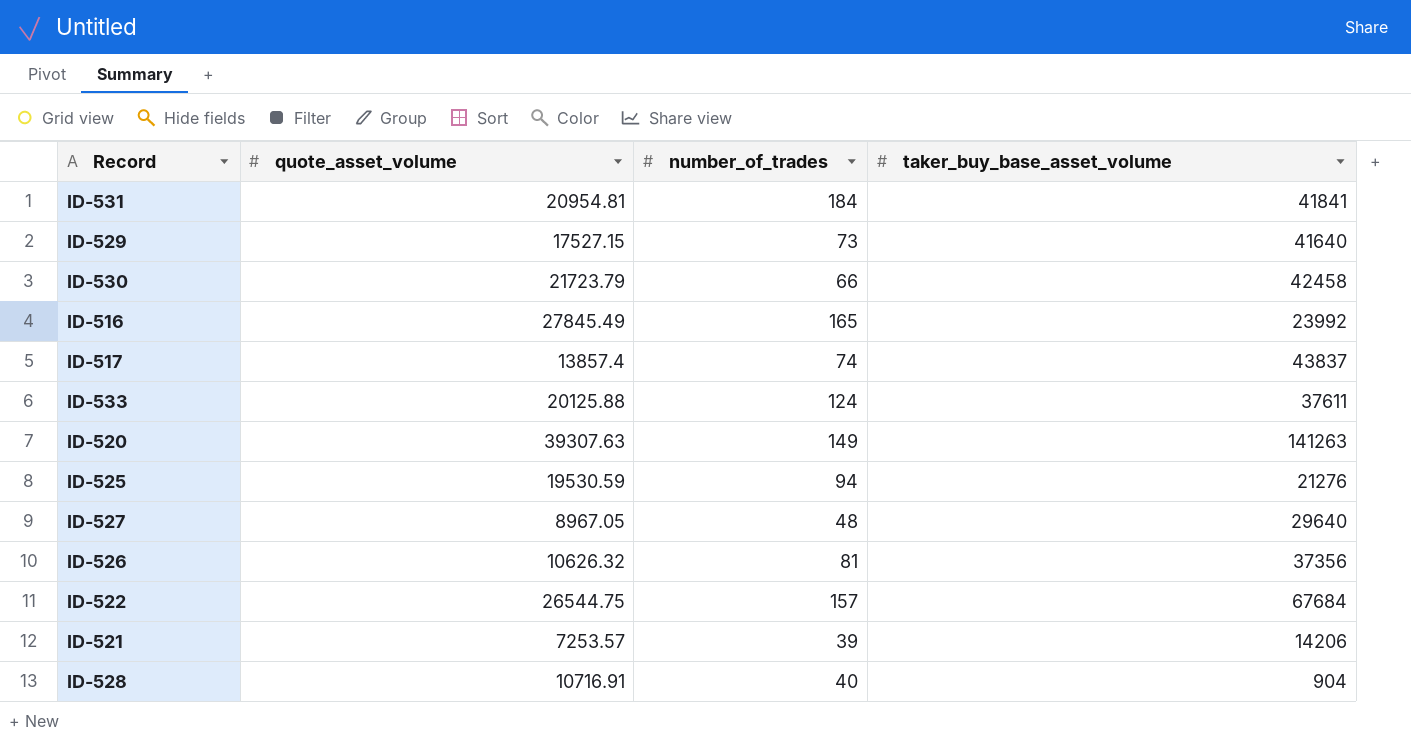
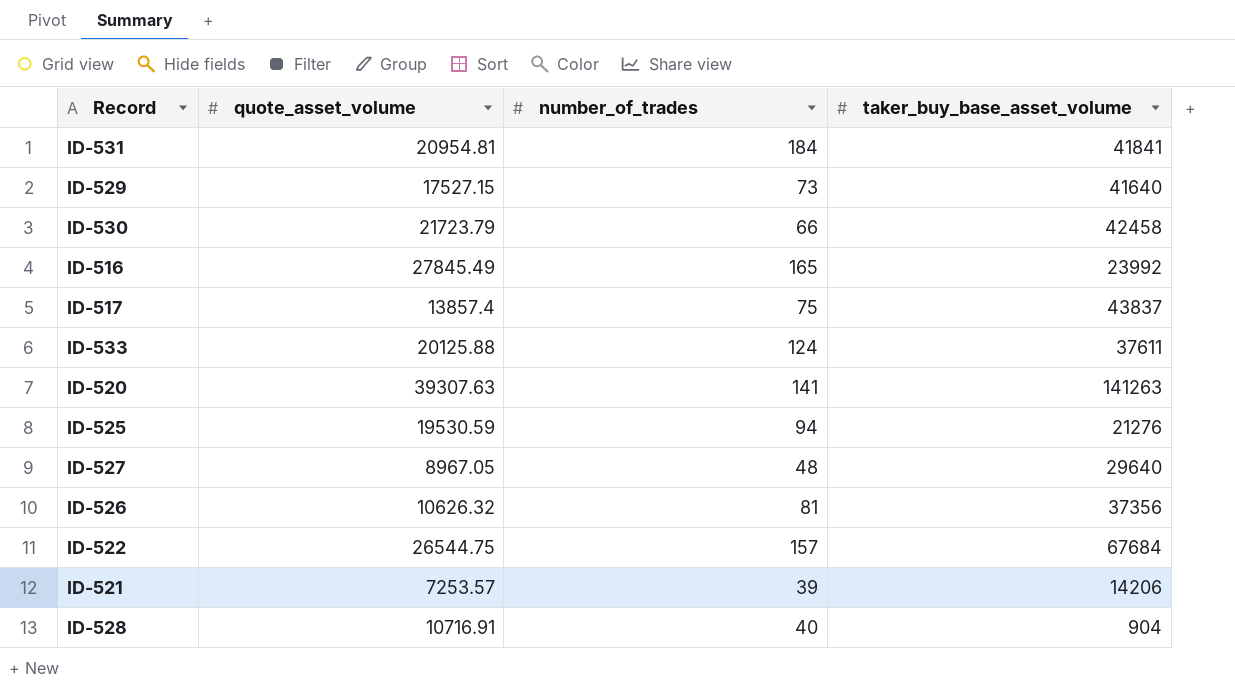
ID-517 | number_of_trades: 74 -> 75
ID-520 | number_of_trades: 149 -> 141

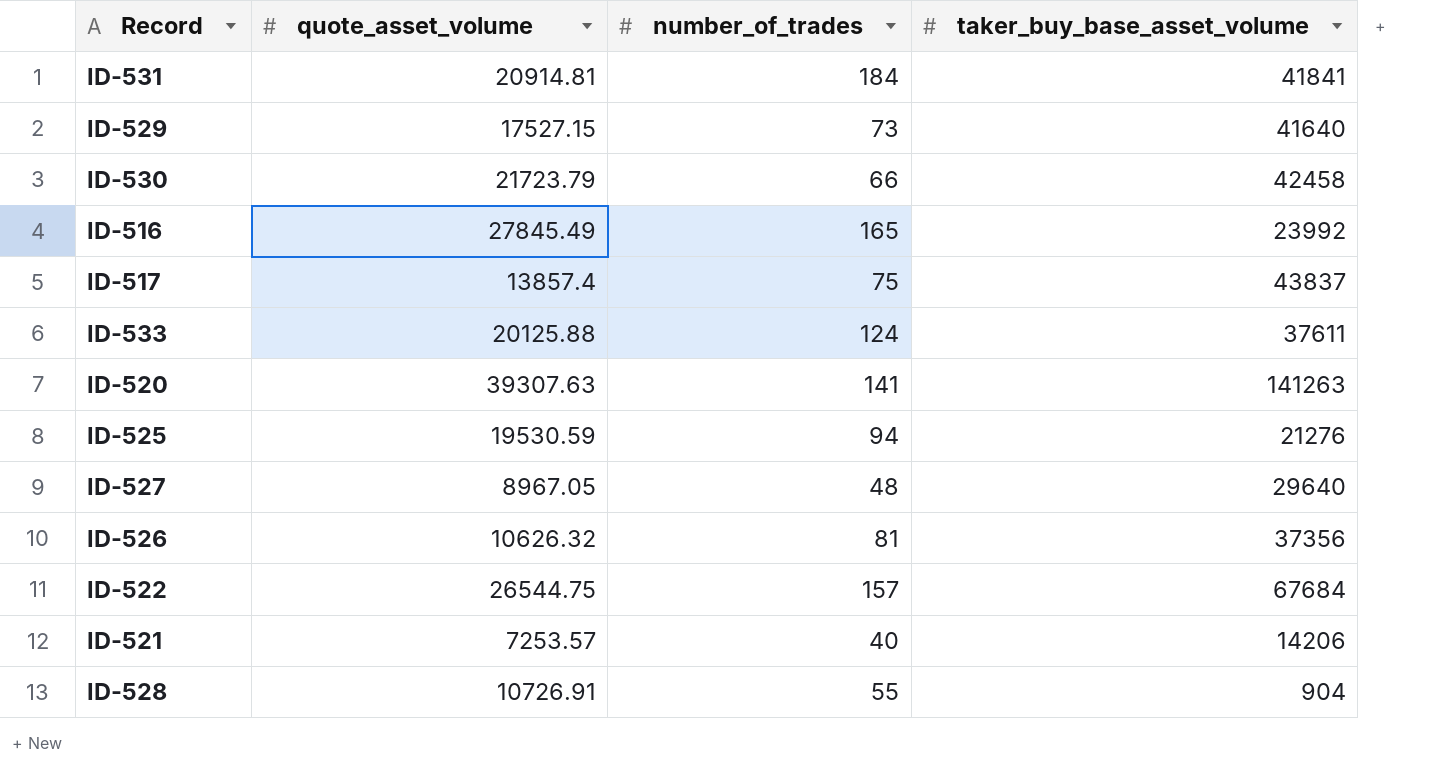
ID-531 | quote_asset_volume: 20954.81 -> 20914.81
ID-521 | number_of_trades: 39 -> 40
ID-528 | quote_asset_volume: 10716.91 -> 10726.91
ID-528 | number_of_trades: 40 -> 55

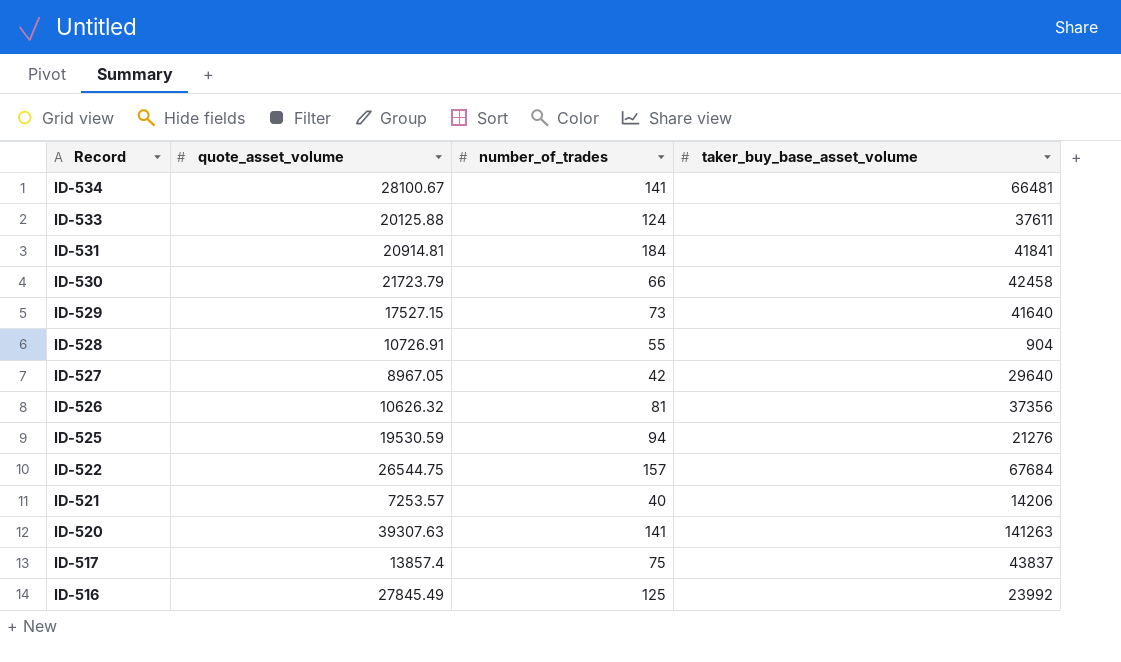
row order: none -> Record descending
row ID-534: none -> 28100.67 | 141 | 66481
ID-527 | number_of_trades: 48 -> 42
ID-516 | number_of_trades: 165 -> 125

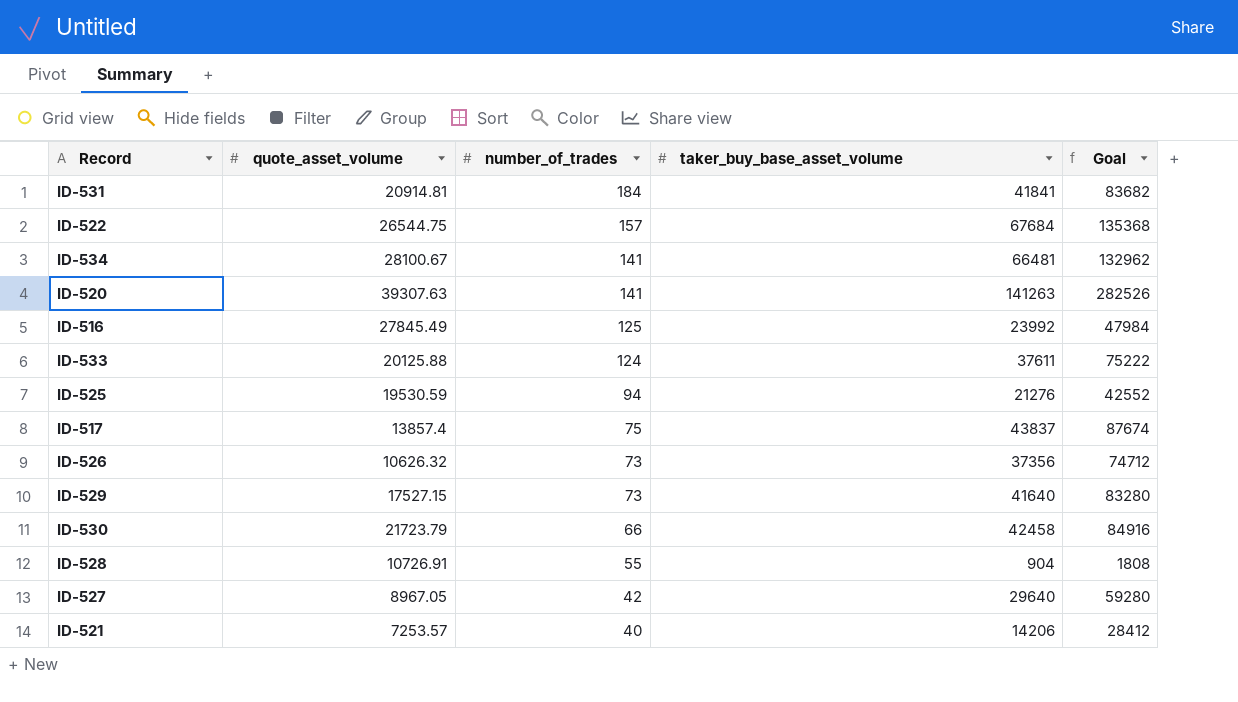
row order: Record descending -> number_of_trades descending
column Goal | formula: none -> [taker_buy_base_asset_volume] * 2
ID-526 | number_of_trades: 81 -> 73

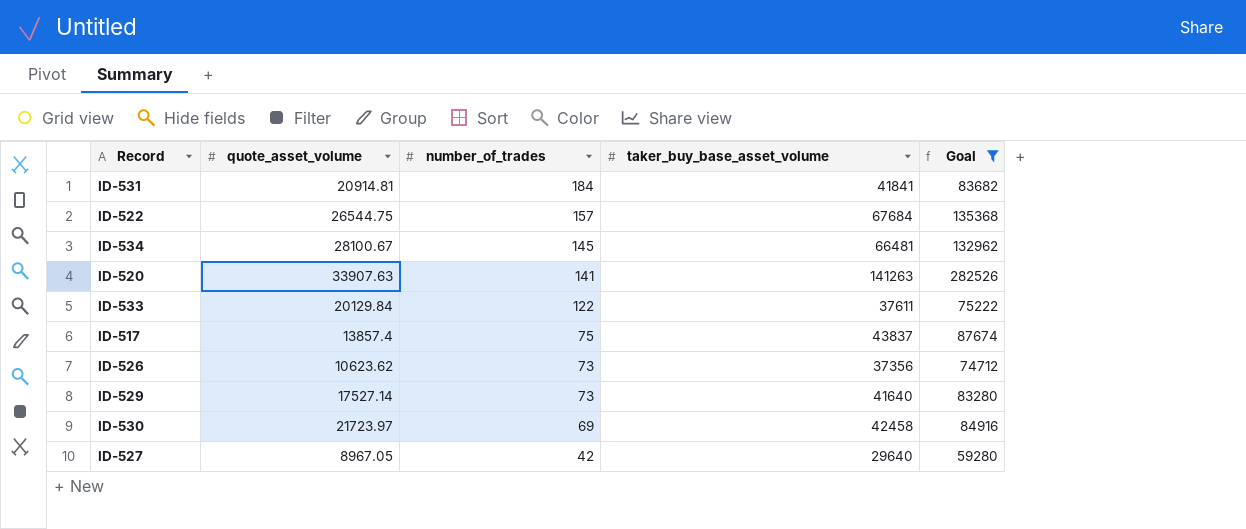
filter: none -> Goal >= 59280
ID-534 | number_of_trades: 141 -> 145
ID-520 | quote_asset_volume: 39307.63 -> 33907.63
ID-533 | quote_asset_volume: 20125.88 -> 20129.84
ID-533 | number_of_trades: 124 -> 122
ID-526 | quote_asset_volume: 10626.32 -> 10623.62
ID-529 | quote_asset_volume: 17527.15 -> 17527.14
ID-530 | quote_asset_volume: 21723.79 -> 21723.97
ID-530 | number_of_trades: 66 -> 69

